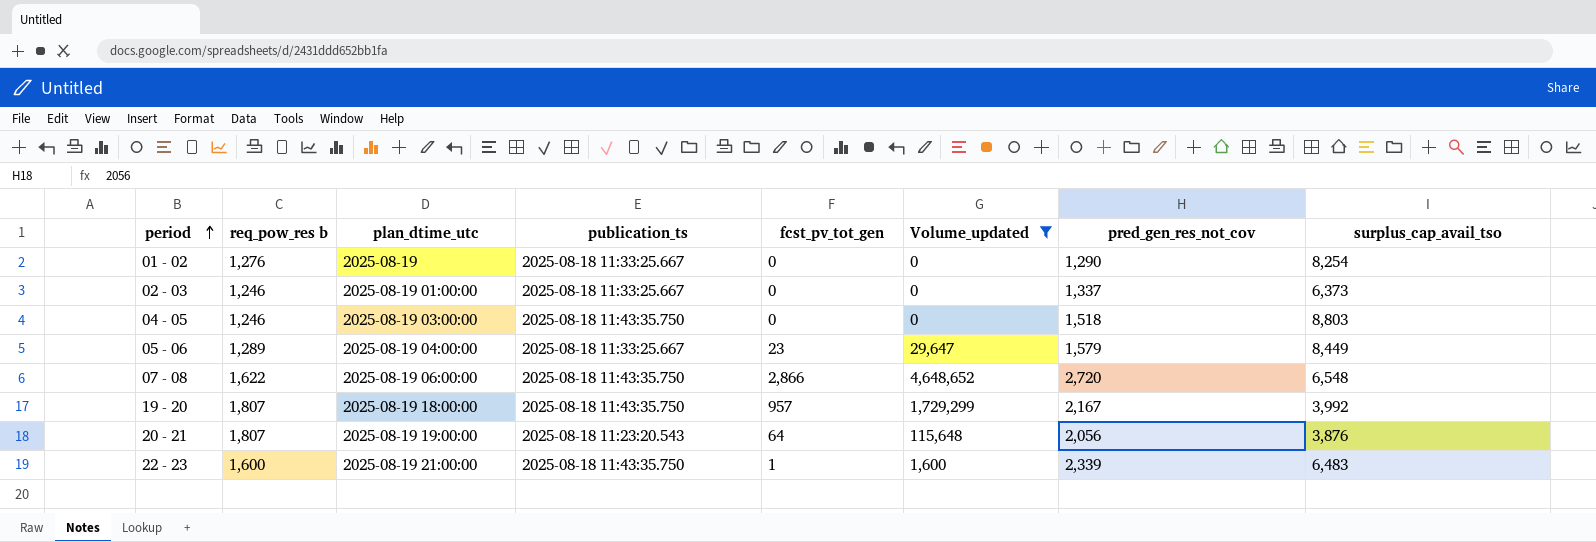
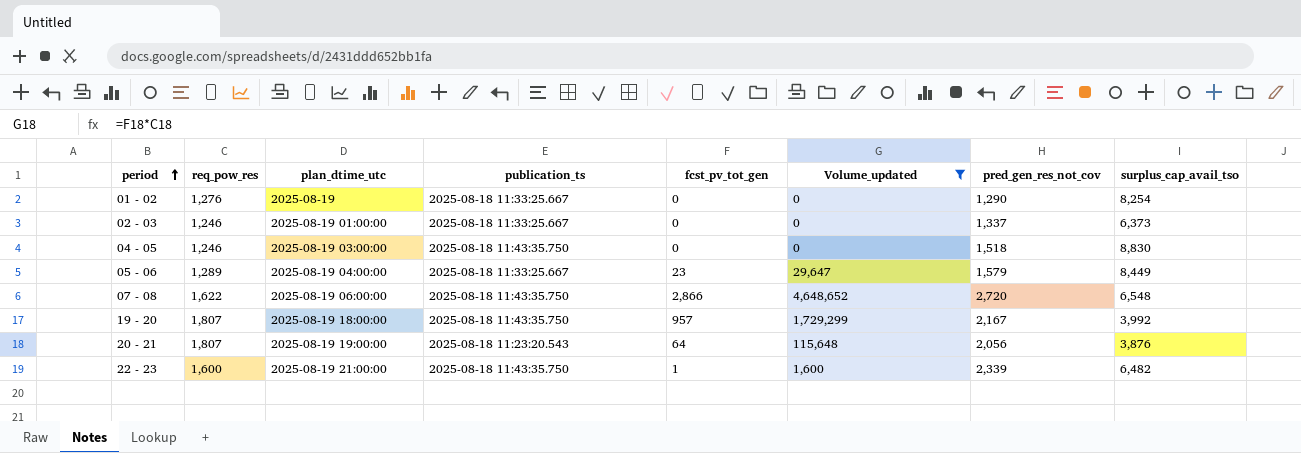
column name: req_pow_res b -> req_pow_res
04 - 05 | surplus_cap_avail_tso: 8,803 -> 8,830
22 - 23 | surplus_cap_avail_tso: 6,483 -> 6,482

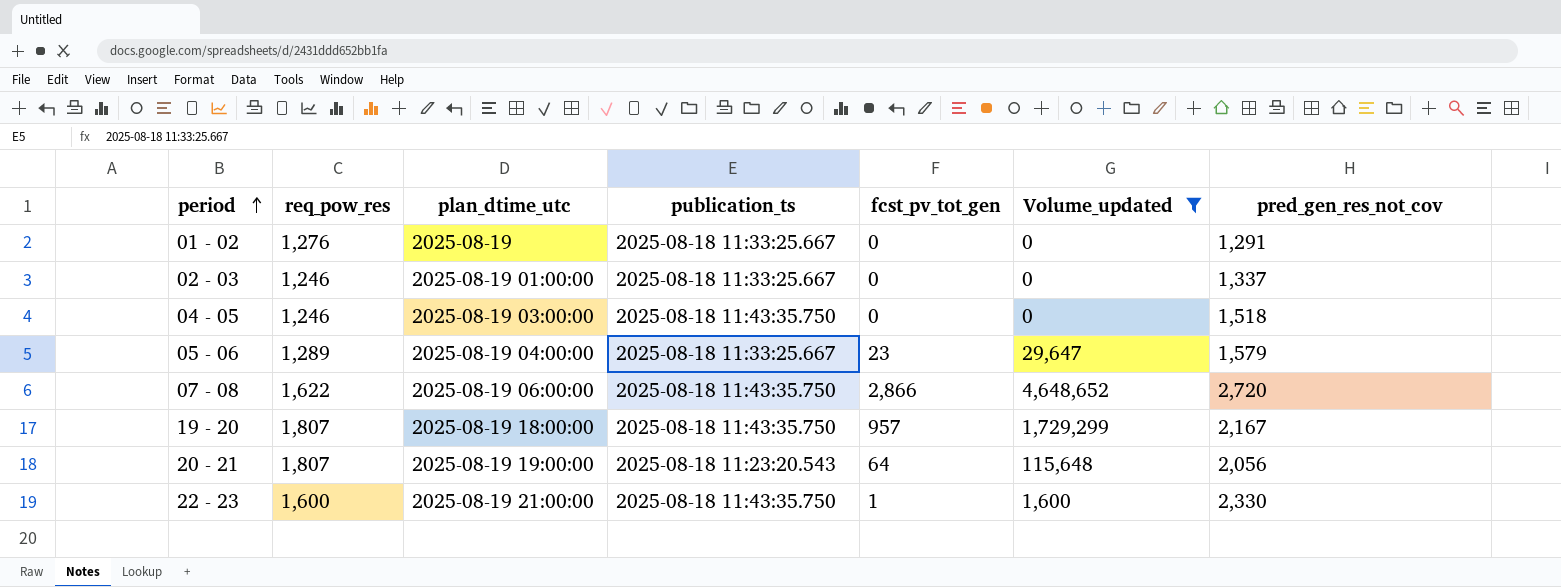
column surplus_cap_avail_tso | position: 8 -> none
01 - 02 | pred_gen_res_not_cov: 1,290 -> 1,291
22 - 23 | pred_gen_res_not_cov: 2,339 -> 2,330

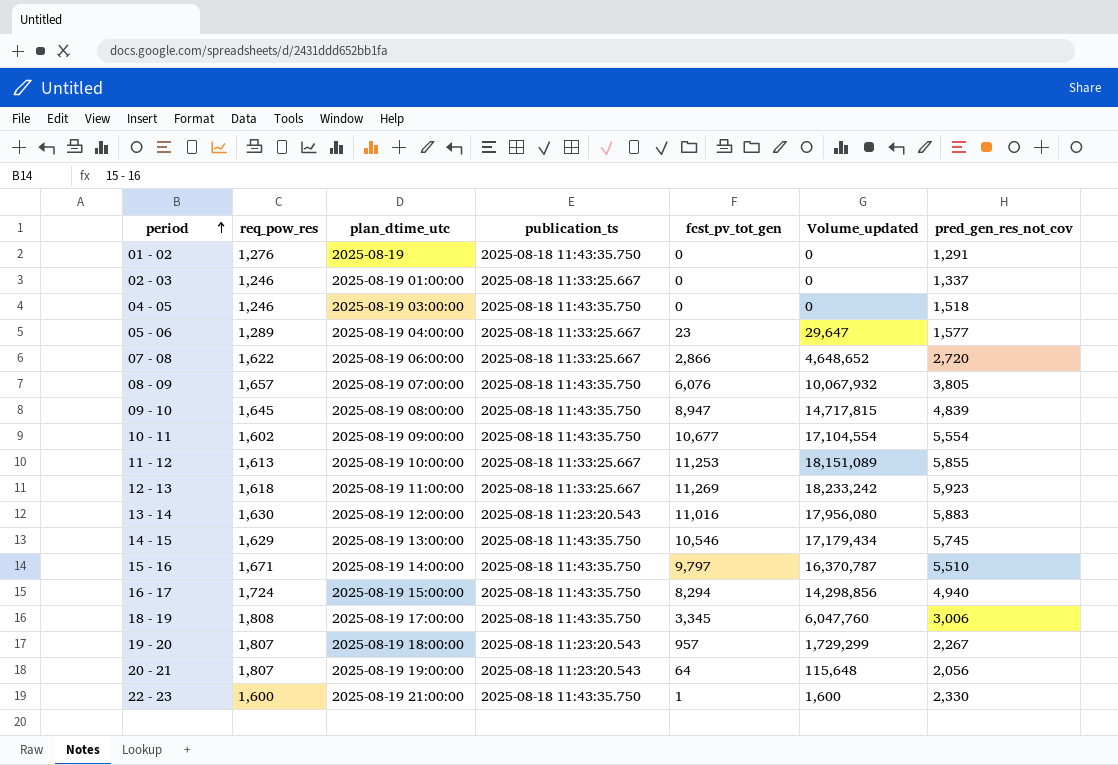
filter: Volume_updated <= 4,648,652 -> none
01 - 02 | publication_ts: 2025-08-18 11:33:25.667 -> 2025-08-18 11:43:35.750
05 - 06 | pred_gen_res_not_cov: 1,579 -> 1,577
07 - 08 | publication_ts: 2025-08-18 11:43:35.750 -> 2025-08-18 11:33:25.667
19 - 20 | publication_ts: 2025-08-18 11:43:35.750 -> 2025-08-18 11:23:20.543
19 - 20 | pred_gen_res_not_cov: 2,167 -> 2,267

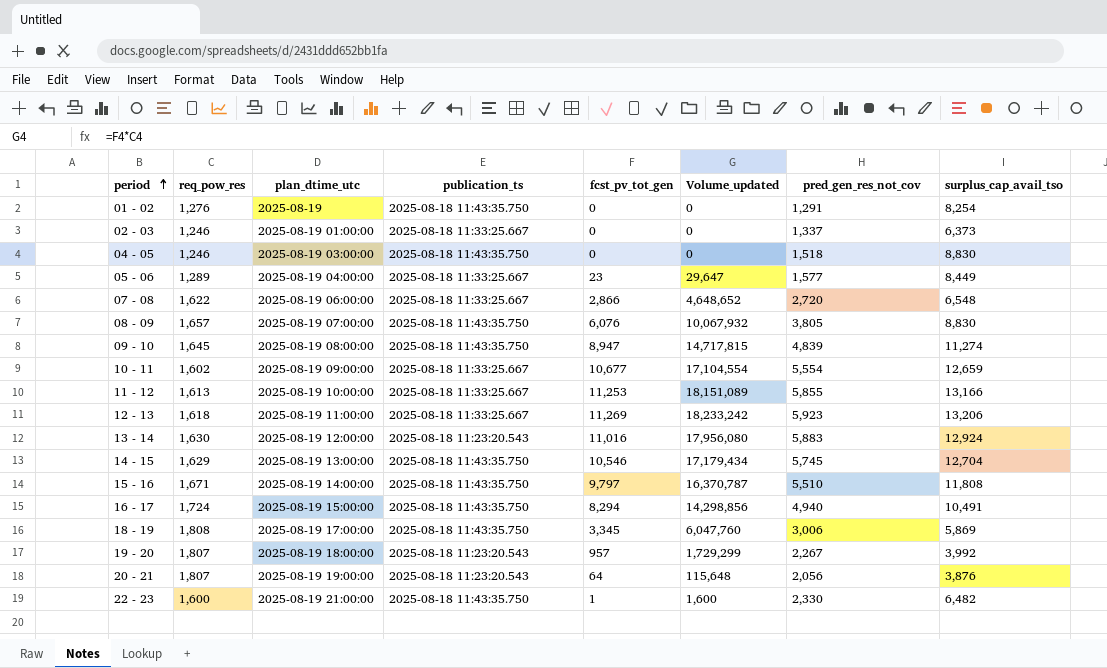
column surplus_cap_avail_tso | position: none -> 8
10 - 11 | publication_ts: 2025-08-18 11:43:35.750 -> 2025-08-18 11:33:25.667

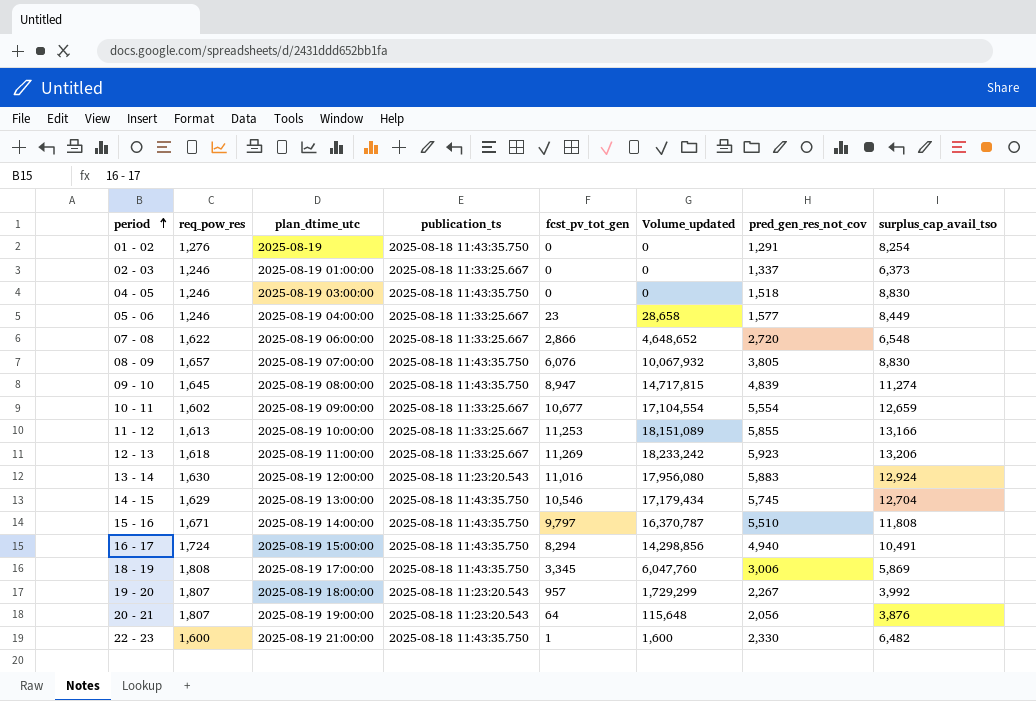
05 - 06 | req_pow_res: 1,289 -> 1,246
05 - 06 | Volume_updated: 29,647 -> 28,658

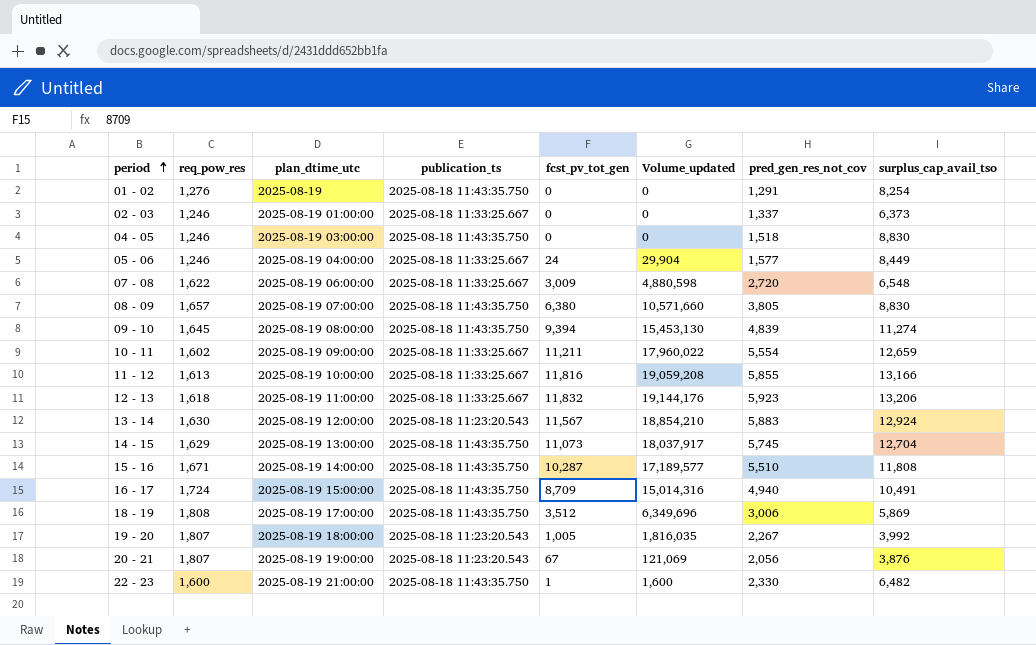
05 - 06 | fcst_pv_tot_gen: 23 -> 24
05 - 06 | Volume_updated: 28,658 -> 29,904
07 - 08 | fcst_pv_tot_gen: 2,866 -> 3,009
07 - 08 | Volume_updated: 4,648,652 -> 4,880,598
08 - 09 | fcst_pv_tot_gen: 6,076 -> 6,380
08 - 09 | Volume_updated: 10,067,932 -> 10,571,660
09 - 10 | fcst_pv_tot_gen: 8,947 -> 9,394
09 - 10 | Volume_updated: 14,717,815 -> 15,453,130
10 - 11 | fcst_pv_tot_gen: 10,677 -> 11,211
10 - 11 | Volume_updated: 17,104,554 -> 17,960,022
11 - 12 | fcst_pv_tot_gen: 11,253 -> 11,816
11 - 12 | Volume_updated: 18,151,089 -> 19,059,208
12 - 13 | fcst_pv_tot_gen: 11,269 -> 11,832
12 - 13 | Volume_updated: 18,233,242 -> 19,144,176
13 - 14 | fcst_pv_tot_gen: 11,016 -> 11,567
13 - 14 | Volume_updated: 17,956,080 -> 18,854,210
14 - 15 | fcst_pv_tot_gen: 10,546 -> 11,073
14 - 15 | Volume_updated: 17,179,434 -> 18,037,917
15 - 16 | fcst_pv_tot_gen: 9,797 -> 10,287
15 - 16 | Volume_updated: 16,370,787 -> 17,189,577
16 - 17 | fcst_pv_tot_gen: 8,294 -> 8,709
16 - 17 | Volume_updated: 14,298,856 -> 15,014,316
18 - 19 | fcst_pv_tot_gen: 3,345 -> 3,512
18 - 19 | Volume_updated: 6,047,760 -> 6,349,696
19 - 20 | fcst_pv_tot_gen: 957 -> 1,005
19 - 20 | Volume_updated: 1,729,299 -> 1,816,035
20 - 21 | fcst_pv_tot_gen: 64 -> 67
20 - 21 | Volume_updated: 115,648 -> 121,069

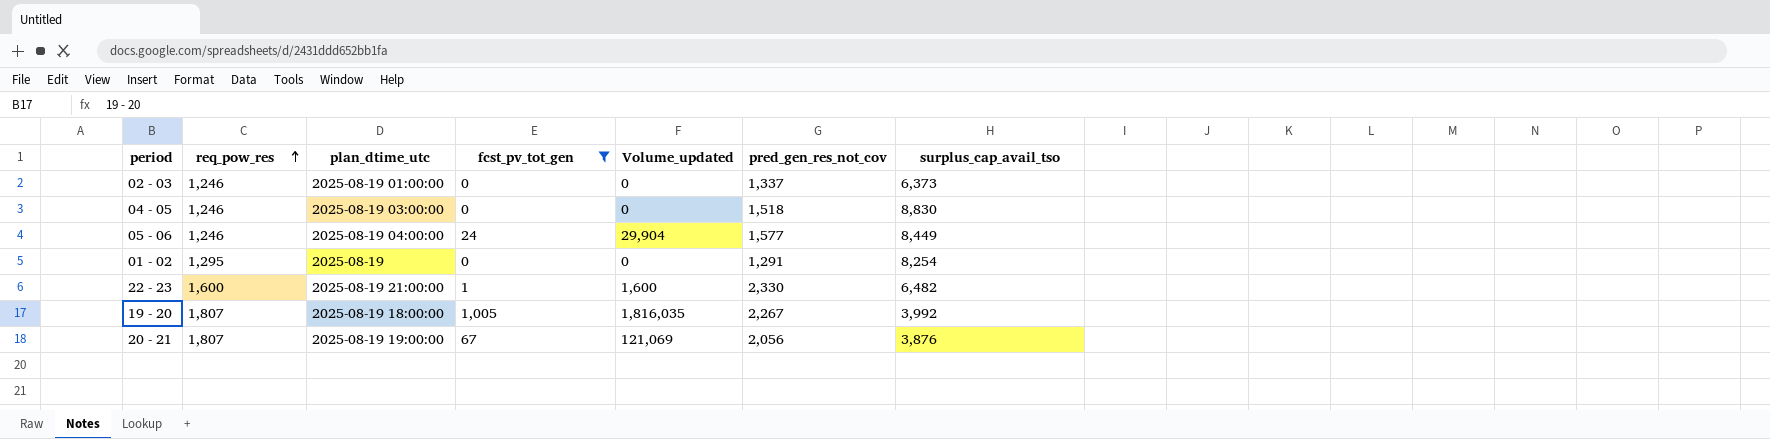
filter: none -> fcst_pv_tot_gen <= 1,005
row order: period ascending -> req_pow_res ascending
column publication_ts | position: 4 -> none
01 - 02 | req_pow_res: 1,276 -> 1,295

